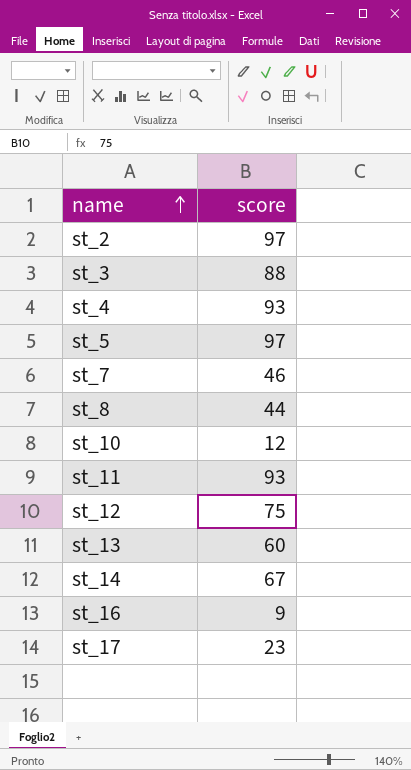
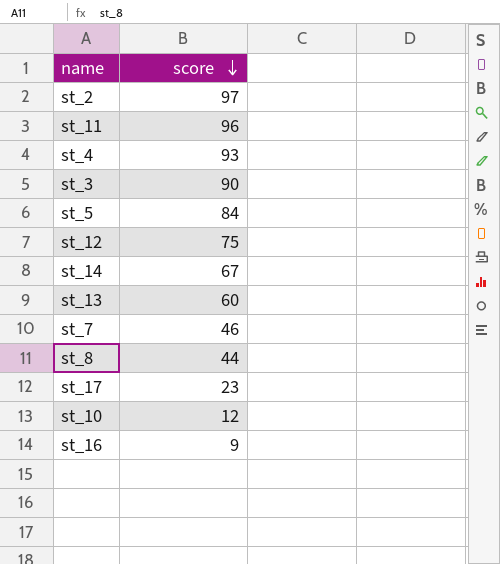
row order: name ascending -> score descending
st_11 | score: 93 -> 96
st_3 | score: 88 -> 90
st_5 | score: 97 -> 84

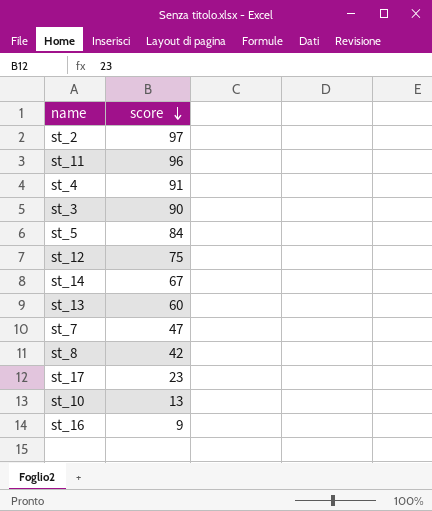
st_4 | score: 93 -> 91
st_7 | score: 46 -> 47
st_8 | score: 44 -> 42
st_10 | score: 12 -> 13

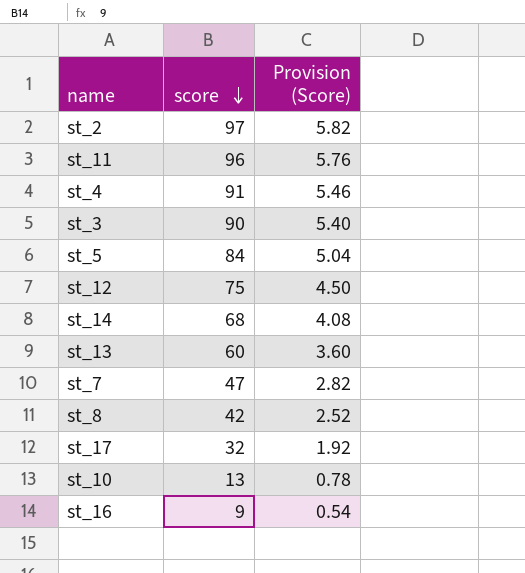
column Provision (Score) | formula: none -> [score] * 0.06
st_14 | score: 67 -> 68
st_17 | score: 23 -> 32

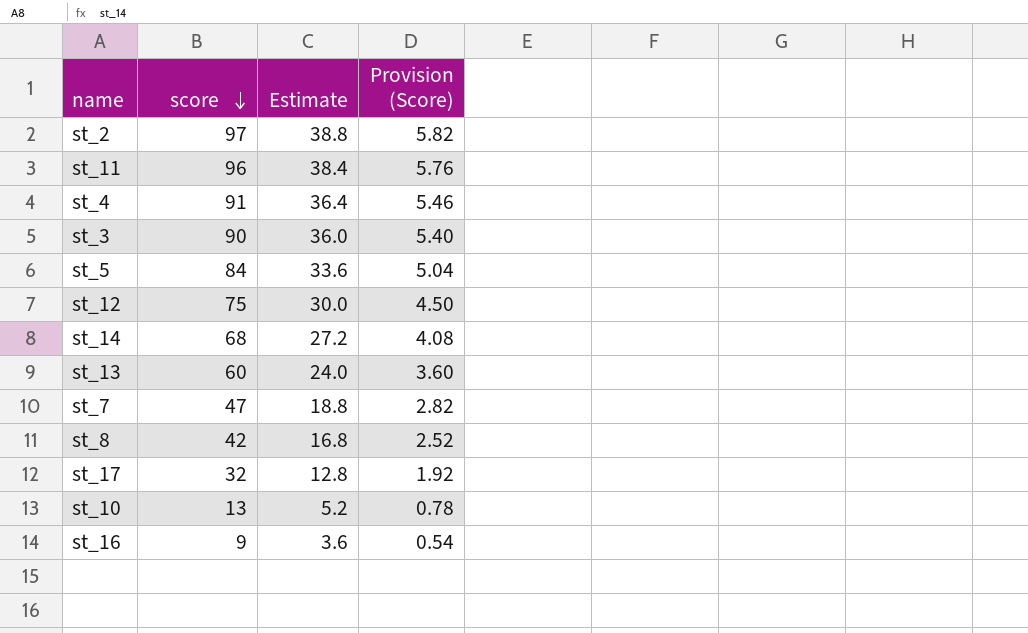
column Estimate | formula: none -> [score] * 0.4

